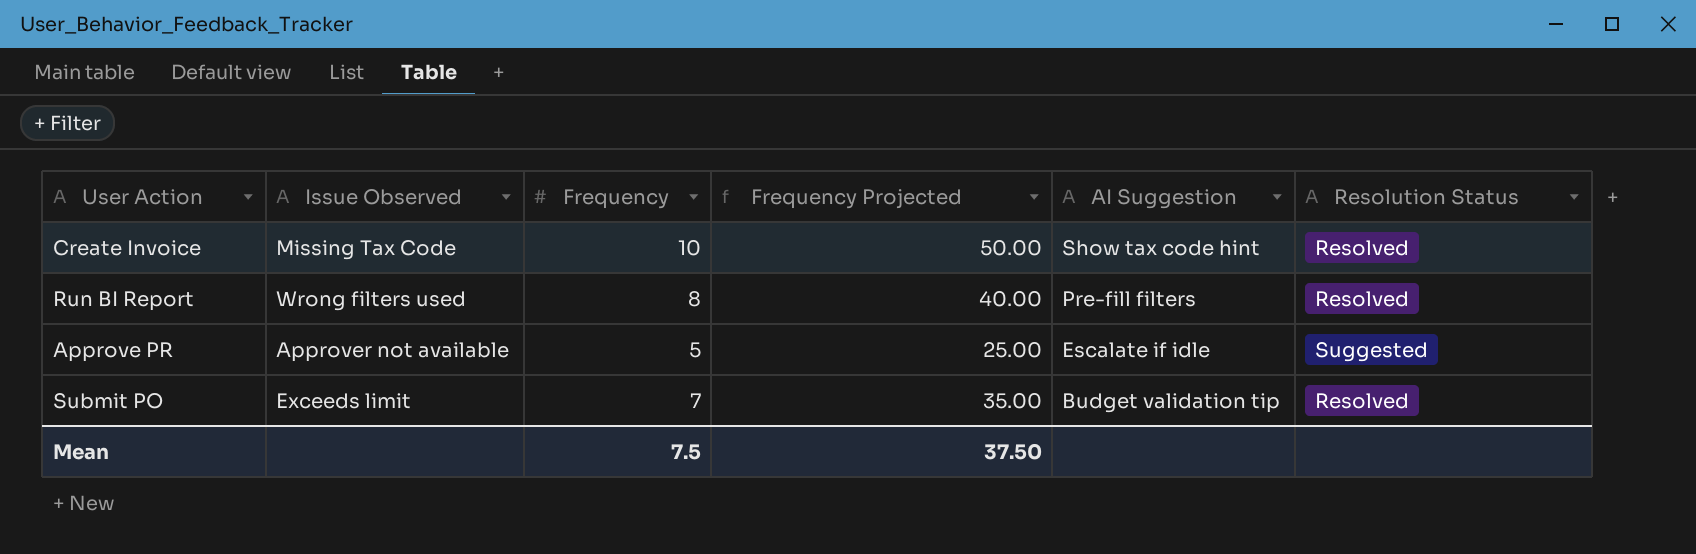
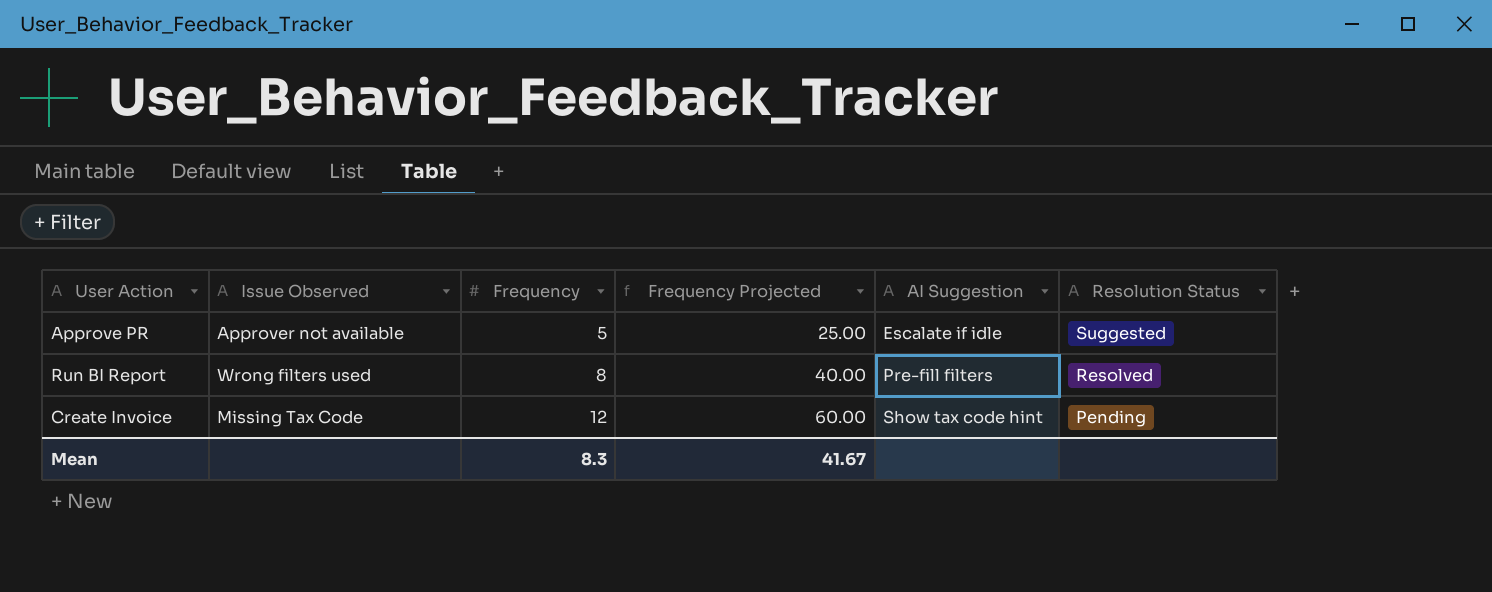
row order: AI Suggestion descending -> Frequency ascending
row Submit PO: Exceeds limit | 7 | 35.00 | Budget validation tip | Resolved -> none
Create Invoice | Frequency: 10 -> 12
Create Invoice | Frequency Projected: 50.00 -> 60.00
Create Invoice | Resolution Status: Resolved -> Pending
Mean | Frequency: 7.5 -> 8.3
Mean | Frequency Projected: 37.50 -> 41.67

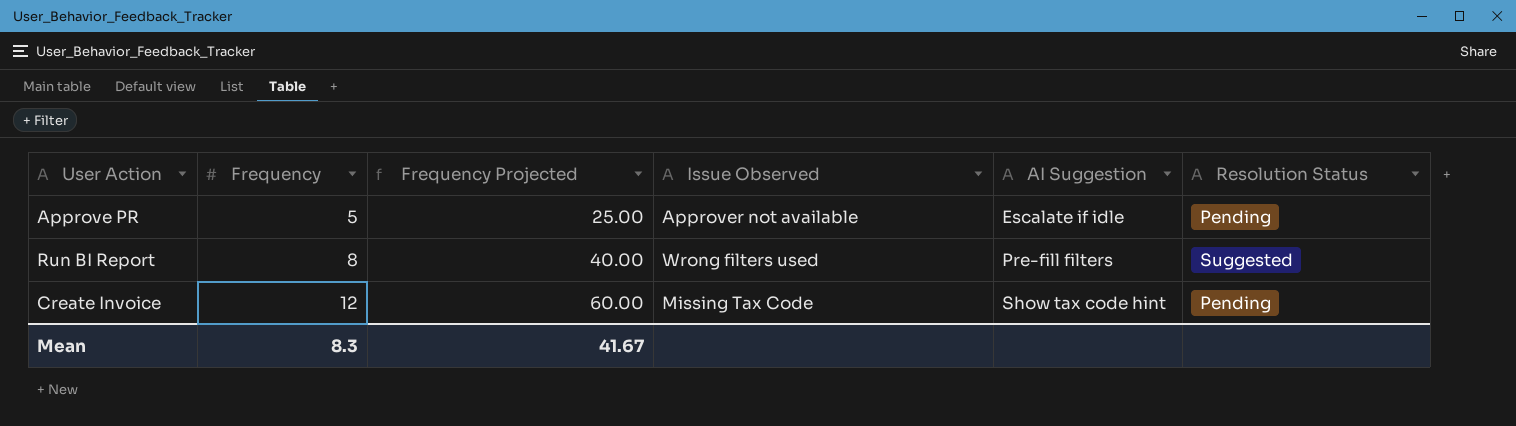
column Issue Observed | position: 2 -> 4
Approve PR | Resolution Status: Suggested -> Pending
Run BI Report | Resolution Status: Resolved -> Suggested

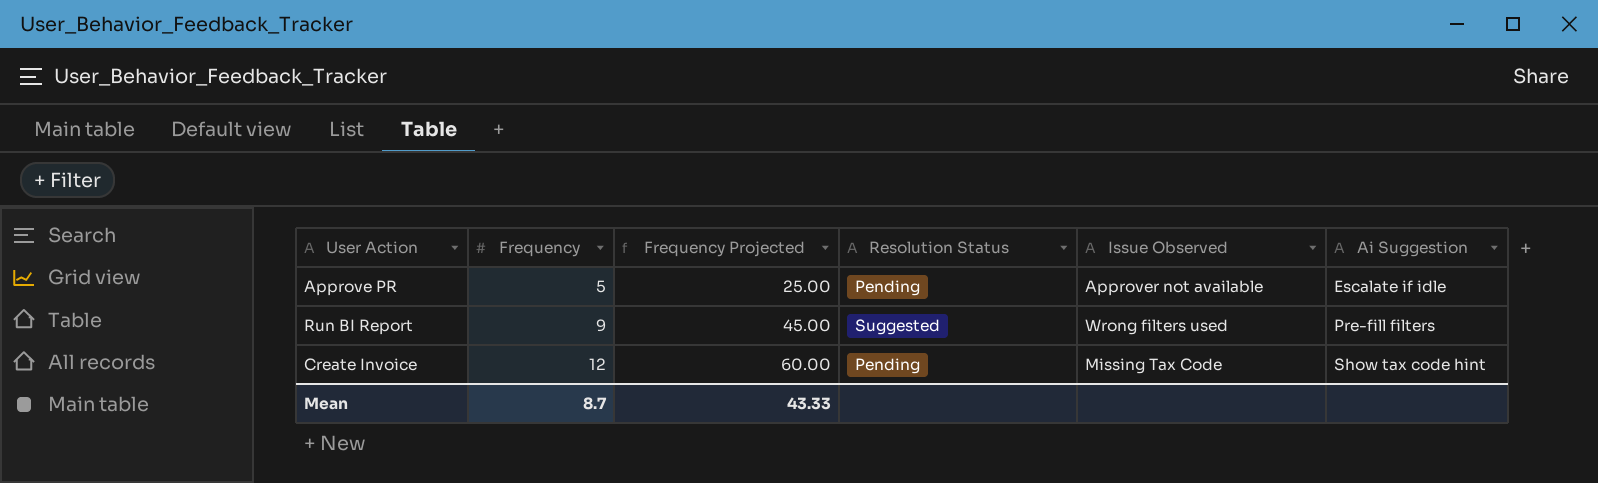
column Resolution Status | position: 6 -> 4
column name: AI Suggestion -> Ai Suggestion
Run BI Report | Frequency: 8 -> 9
Run BI Report | Frequency Projected: 40.00 -> 45.00
Mean | Frequency: 8.3 -> 8.7
Mean | Frequency Projected: 41.67 -> 43.33

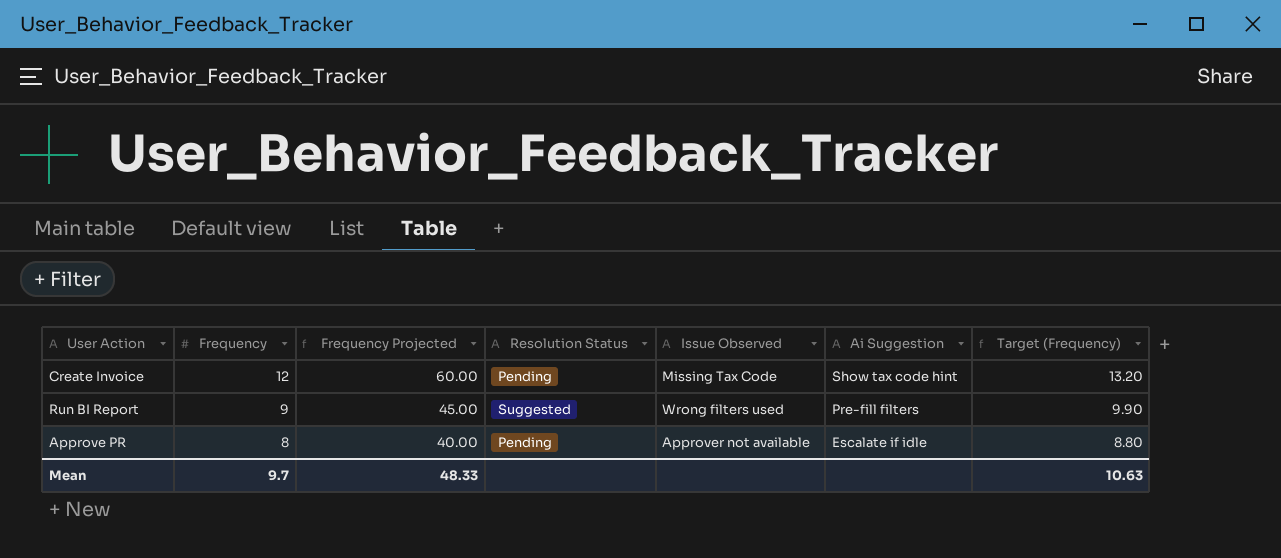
row order: Frequency ascending -> Frequency descending
column Target (Frequency) | formula: none -> [Frequency] * 1.1
Approve PR | Frequency: 5 -> 8
Approve PR | Frequency Projected: 25.00 -> 40.00
Mean | Frequency: 8.7 -> 9.7
Mean | Frequency Projected: 43.33 -> 48.33

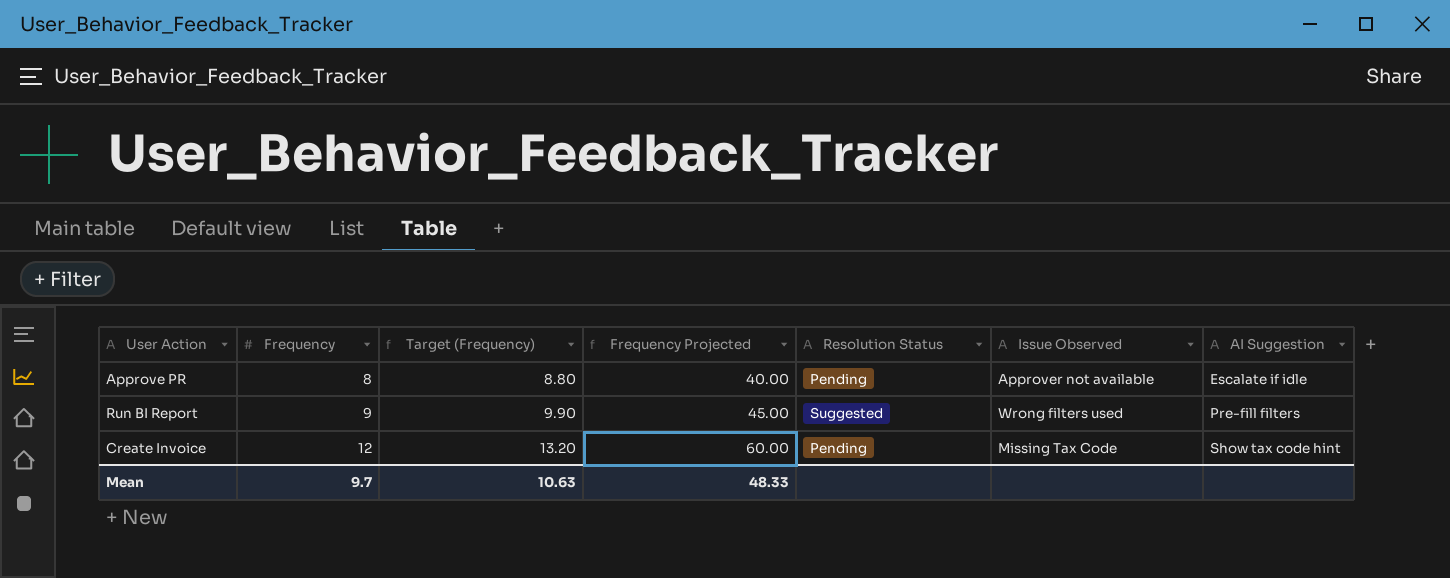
row order: Frequency descending -> Frequency ascending
column Target (Frequency) | position: 7 -> 3
column name: Ai Suggestion -> AI Suggestion

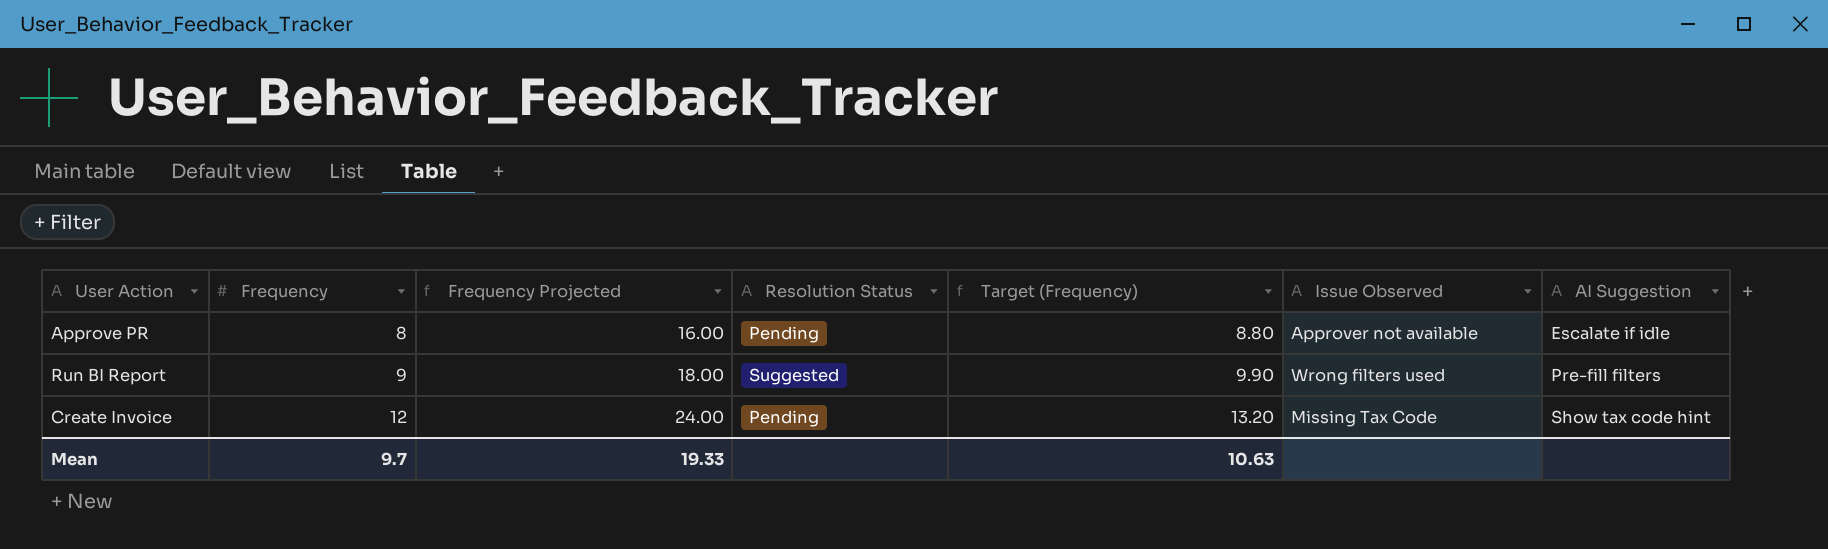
column Frequency Projected | formula: [Frequency] * 5 -> [Frequency] * 2
column Target (Frequency) | position: 3 -> 5
Mean | Frequency Projected: 48.33 -> 19.33

